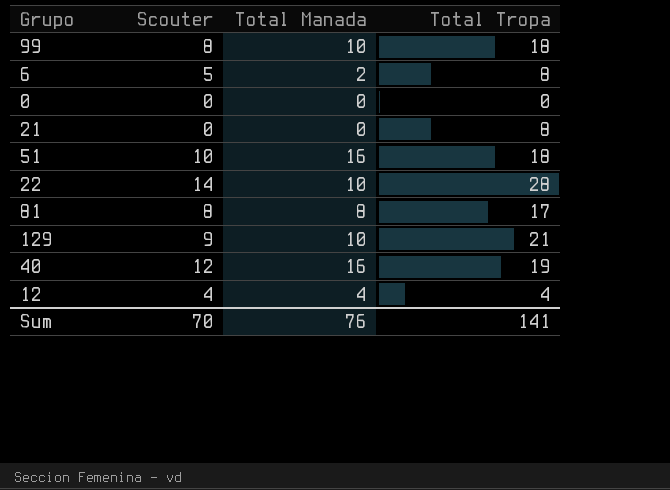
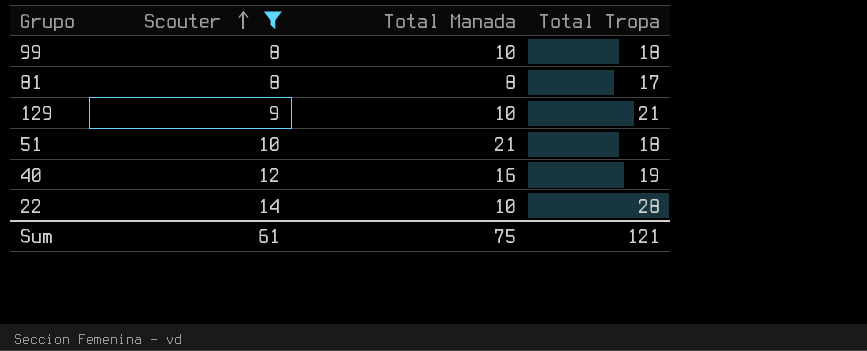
filter: none -> Scouter >= 8
row order: none -> Scouter ascending
51 | Total Manada: 16 -> 21
Sum | Scouter: 70 -> 61
Sum | Total Manada: 76 -> 75
Sum | Total Tropa: 141 -> 121

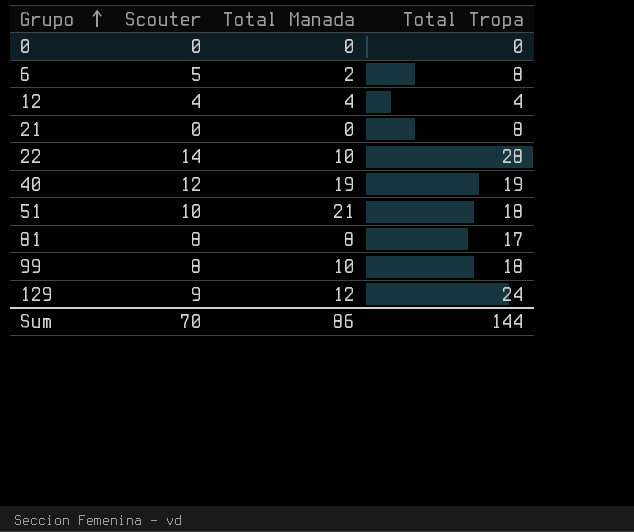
filter: Scouter >= 8 -> none
row order: Scouter ascending -> Grupo ascending
40 | Total Manada: 16 -> 19
129 | Total Manada: 10 -> 12
129 | Total Tropa: 21 -> 24
Sum | Scouter: 61 -> 70
Sum | Total Manada: 75 -> 86
Sum | Total Tropa: 121 -> 144

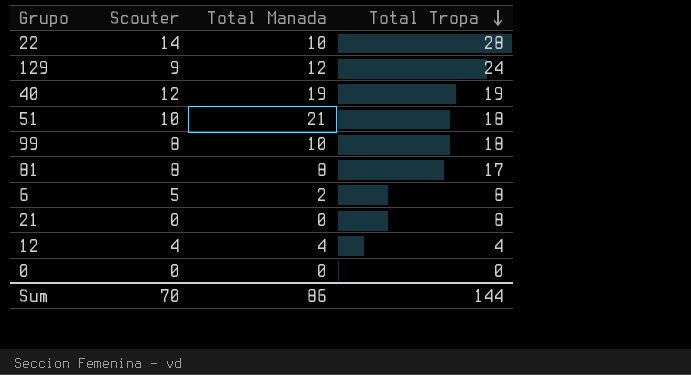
row order: Grupo ascending -> Total Tropa descending

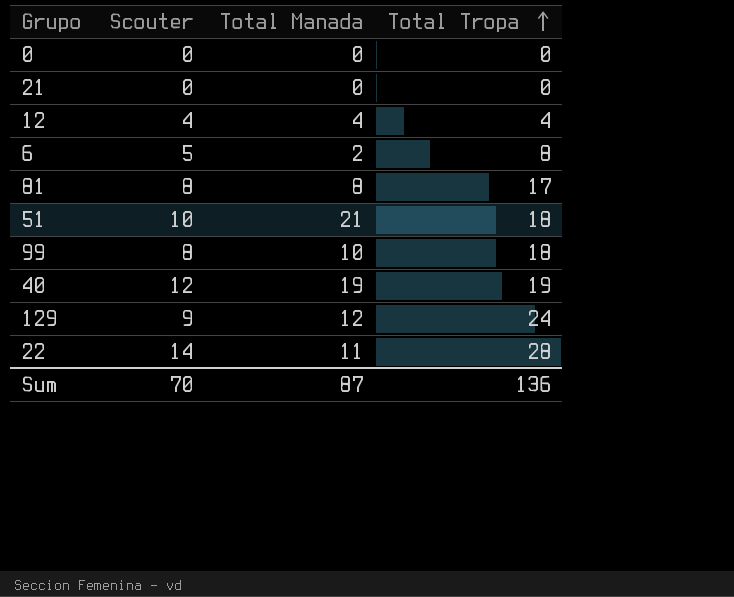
row order: Total Tropa descending -> Total Tropa ascending
21 | Total Tropa: 8 -> 0
22 | Total Manada: 10 -> 11
Sum | Total Manada: 86 -> 87
Sum | Total Tropa: 144 -> 136

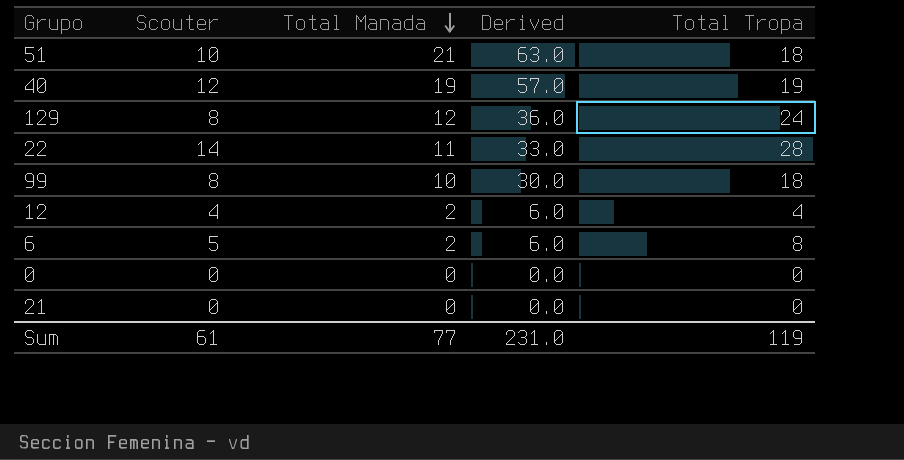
row order: Total Tropa ascending -> Total Manada descending
column Derived | formula: none -> [Total Manada] * 3
row 81: 8 | 8 | 17 -> none
129 | Scouter: 9 -> 8
12 | Total Manada: 4 -> 2
Sum | Scouter: 70 -> 61
Sum | Total Manada: 87 -> 77
Sum | Total Tropa: 136 -> 119

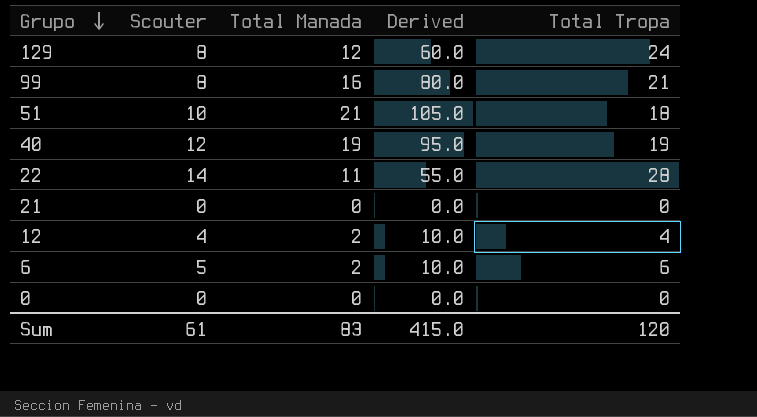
row order: Total Manada descending -> Grupo descending
column Derived | formula: [Total Manada] * 3 -> [Total Manada] * 5
99 | Total Manada: 10 -> 16
99 | Total Tropa: 18 -> 21
6 | Total Tropa: 8 -> 6
Sum | Total Manada: 77 -> 83
Sum | Derived: 231.0 -> 415.0
Sum | Total Tropa: 119 -> 120

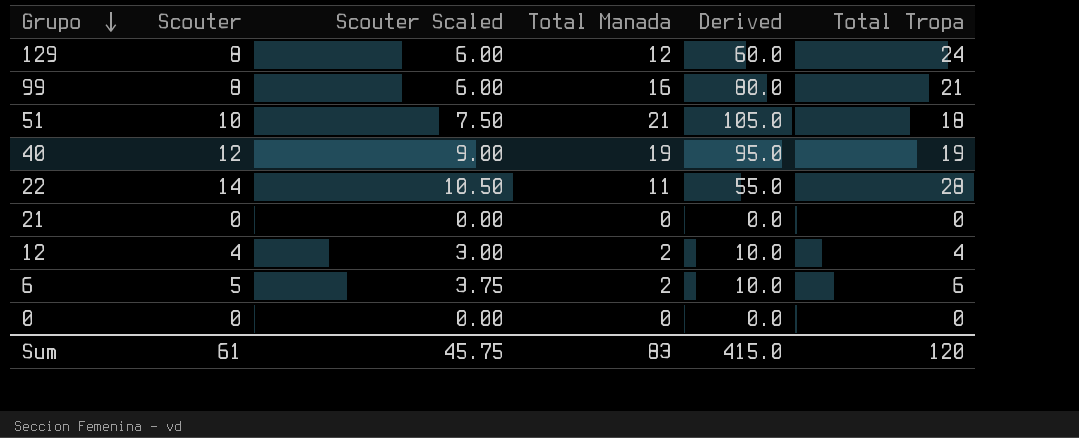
column Scouter Scaled | formula: none -> [Scouter] * 0.75

